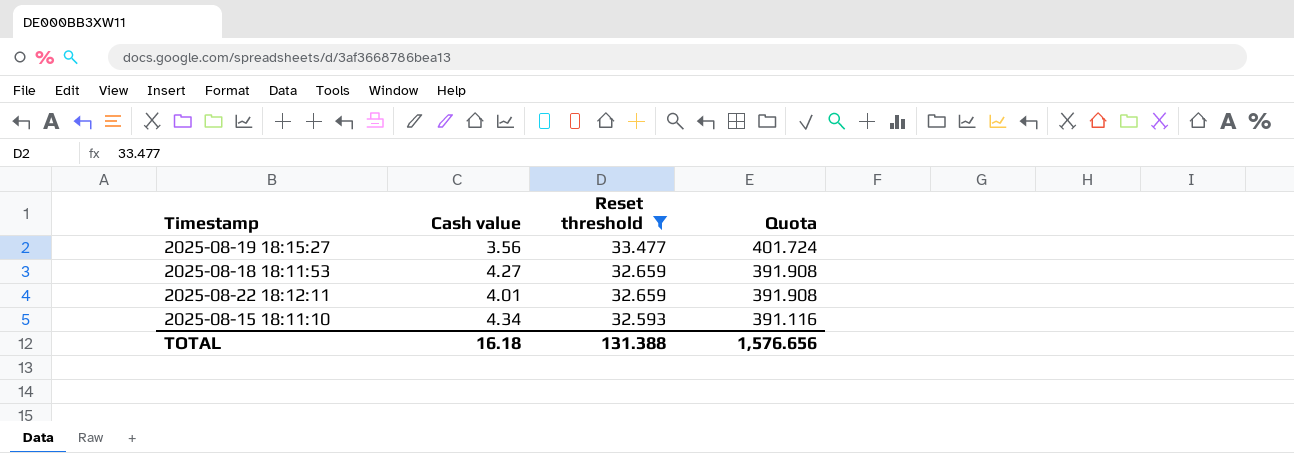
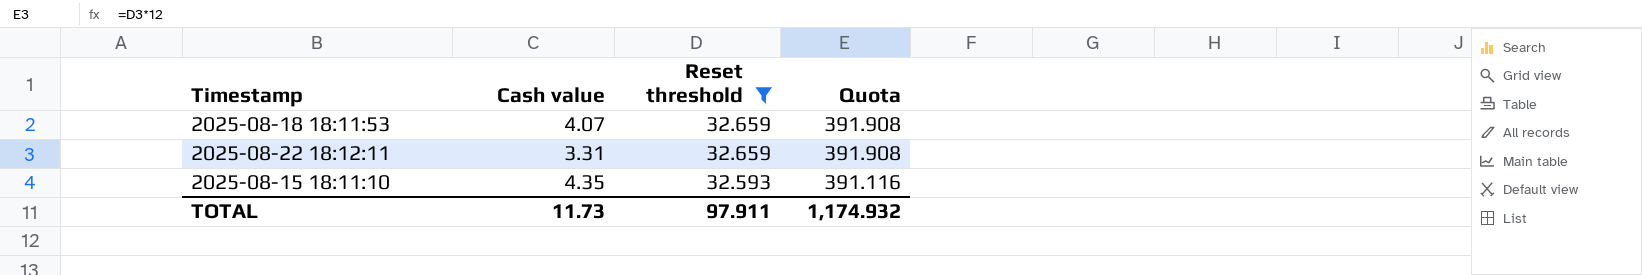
row 2025-08-19 18:15:27: 3.56 | 33.477 | 401.724 -> none
2025-08-18 18:11:53 | Cash value: 4.27 -> 4.07
2025-08-22 18:12:11 | Cash value: 4.01 -> 3.31
2025-08-15 18:11:10 | Cash value: 4.34 -> 4.35
TOTAL | Cash value: 16.18 -> 11.73
TOTAL | Reset threshold: 131.388 -> 97.911
TOTAL | Quota: 1,576.656 -> 1,174.932

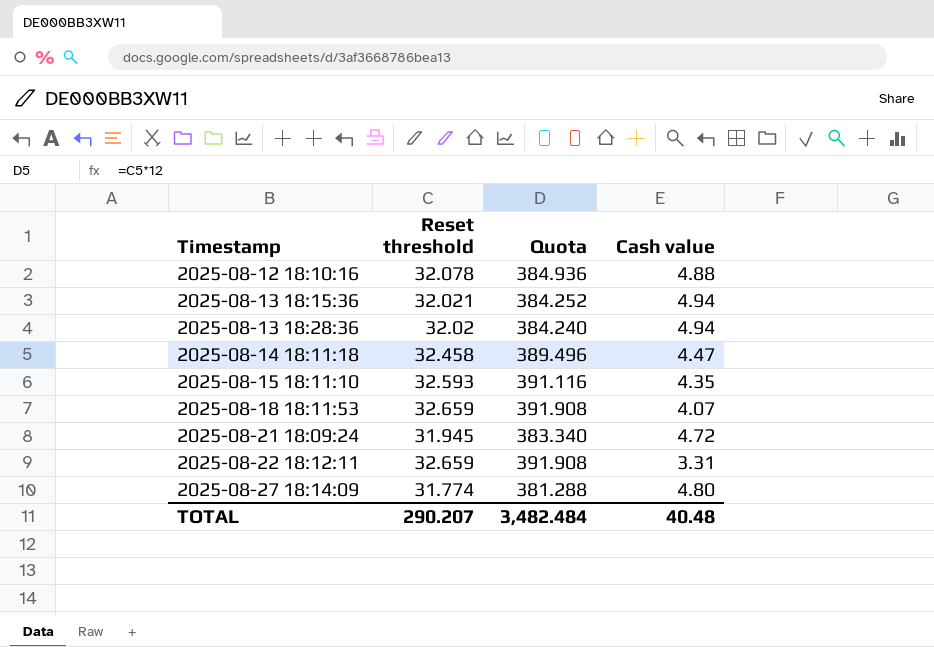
filter: Reset threshold >= 32.593 -> none
row order: Reset threshold descending -> Timestamp ascending
column Cash value | position: 2 -> 4
TOTAL | Reset threshold: 97.911 -> 290.207
TOTAL | Quota: 1,174.932 -> 3,482.484
TOTAL | Cash value: 11.73 -> 40.48

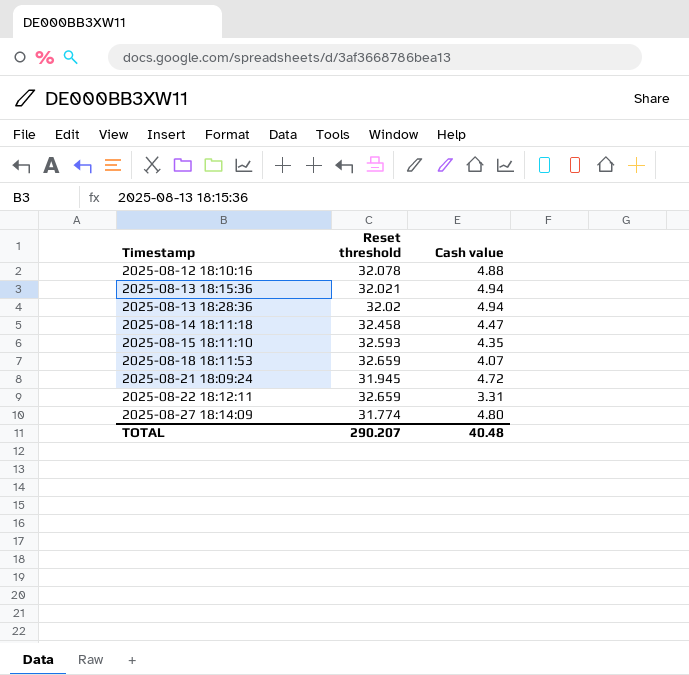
column Quota | formula: [Reset threshold] * 12 -> none

